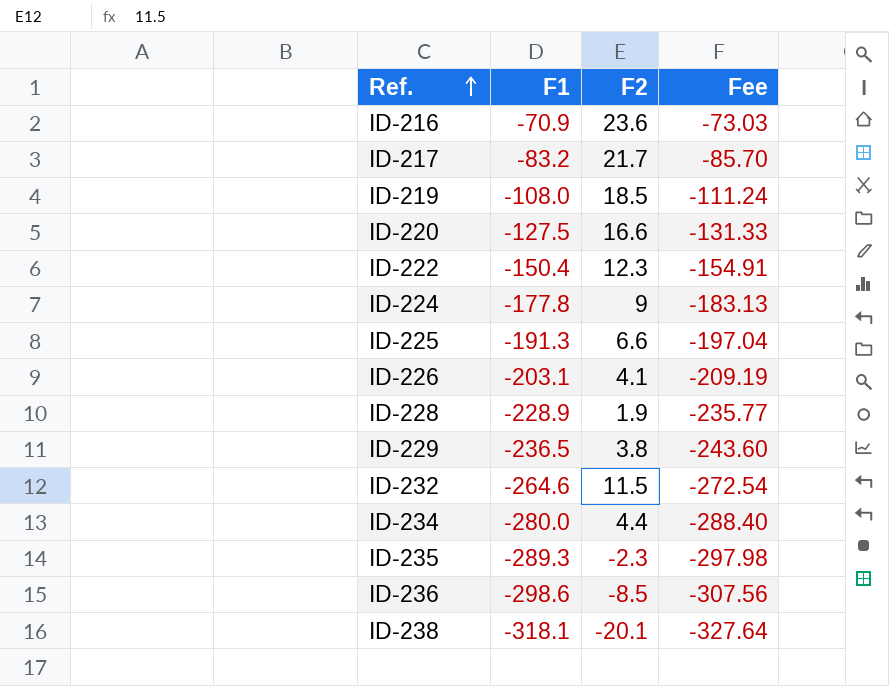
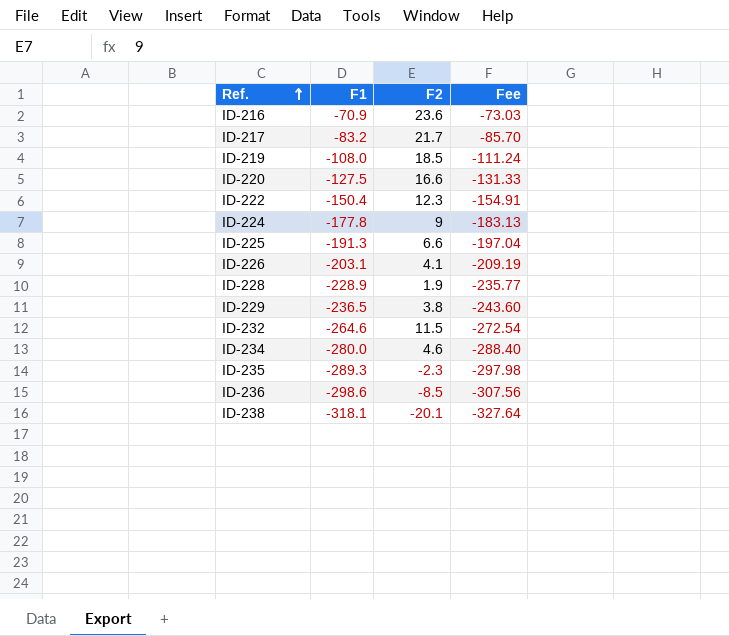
ID-234 | F2: 4.4 -> 4.6

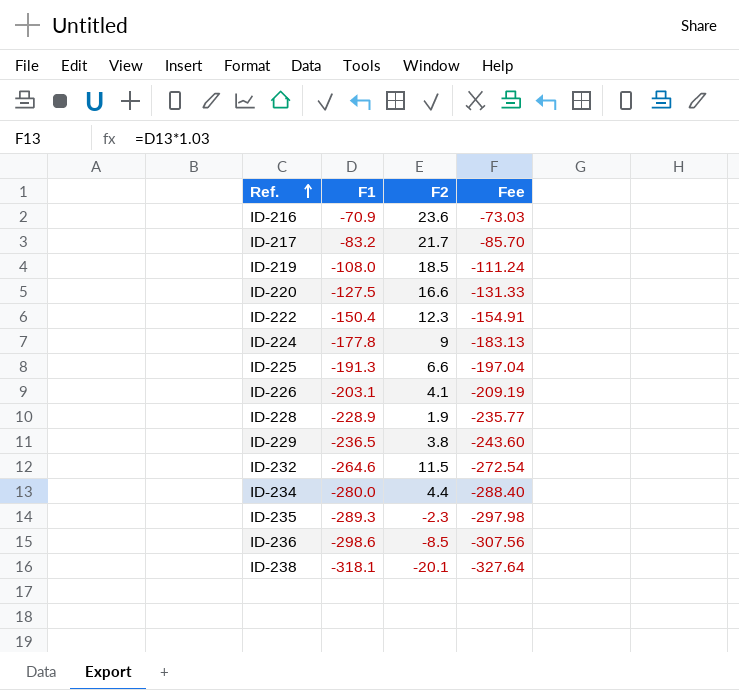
ID-234 | F2: 4.6 -> 4.4

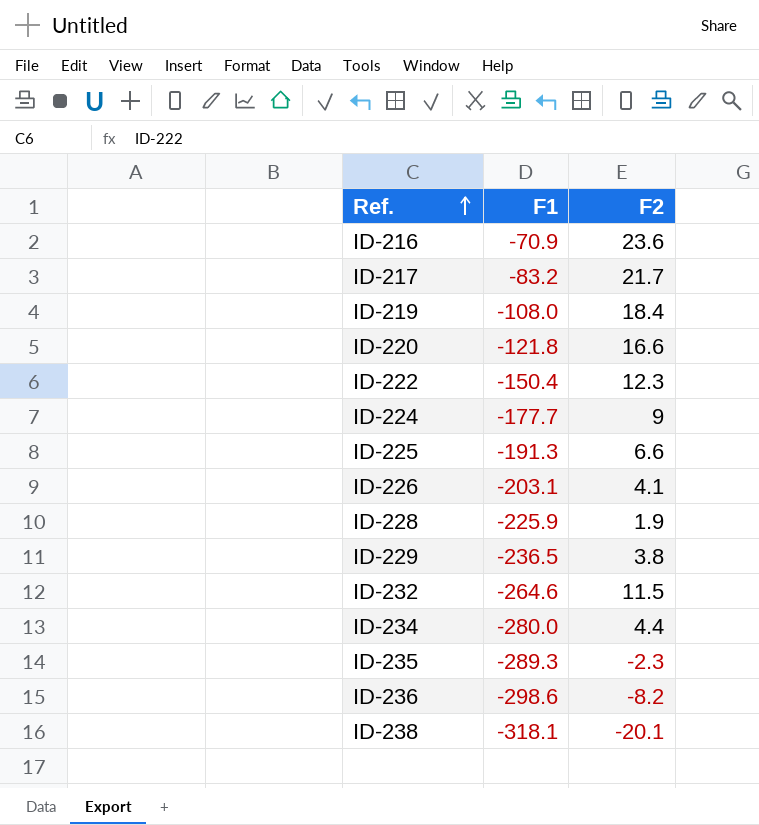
column Fee | formula: [F1] * 1.03 -> none
ID-219 | F2: 18.5 -> 18.4
ID-220 | F1: -127.5 -> -121.8
ID-224 | F1: -177.8 -> -177.7
ID-228 | F1: -228.9 -> -225.9
ID-236 | F2: -8.5 -> -8.2

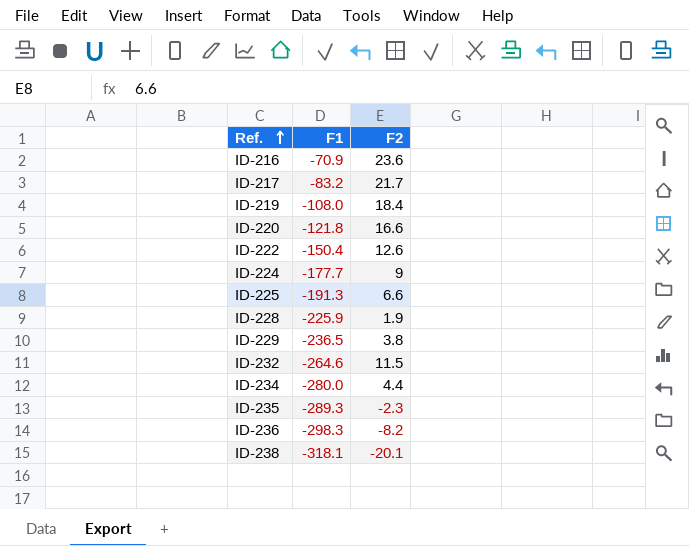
row ID-226: -203.1 | 4.1 -> none
ID-222 | F2: 12.3 -> 12.6
ID-236 | F1: -298.6 -> -298.3

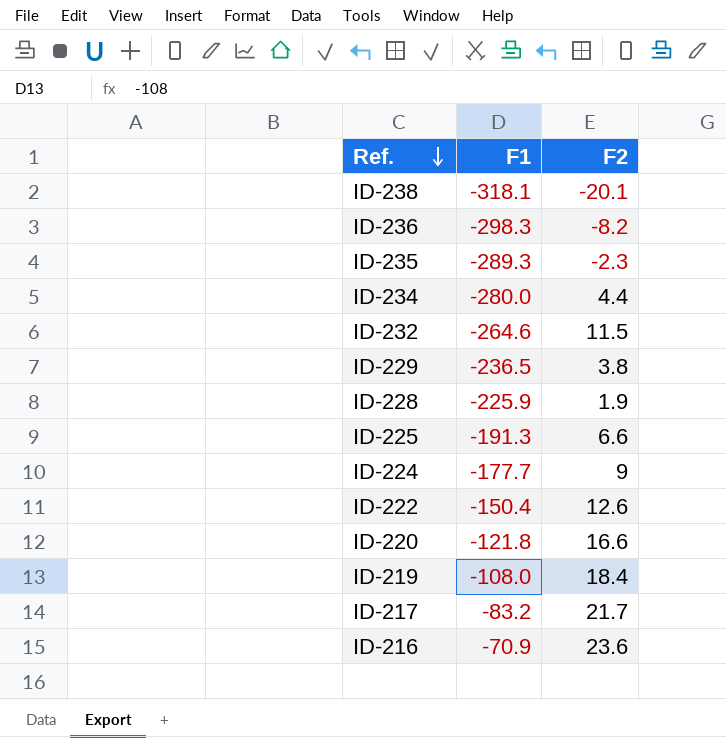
row order: Ref. ascending -> Ref. descending

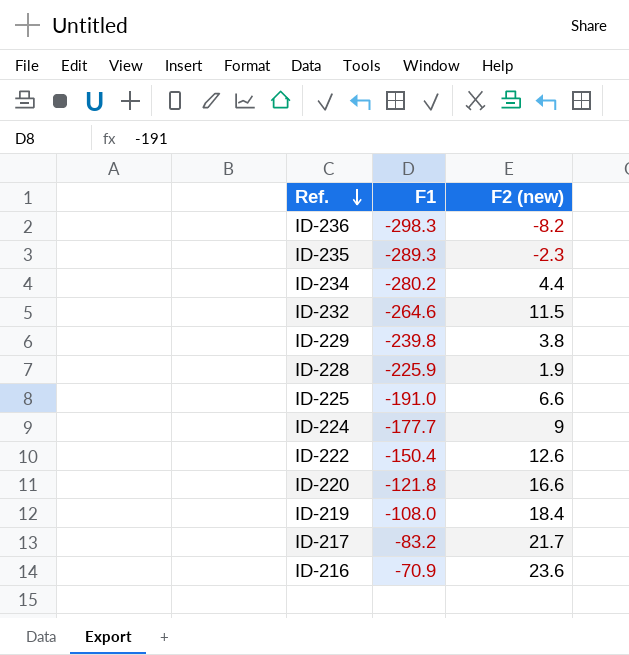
column name: F2 -> F2 (new)
row ID-238: -318.1 | -20.1 -> none
ID-234 | F1: -280.0 -> -280.2
ID-229 | F1: -236.5 -> -239.8
ID-225 | F1: -191.3 -> -191.0

